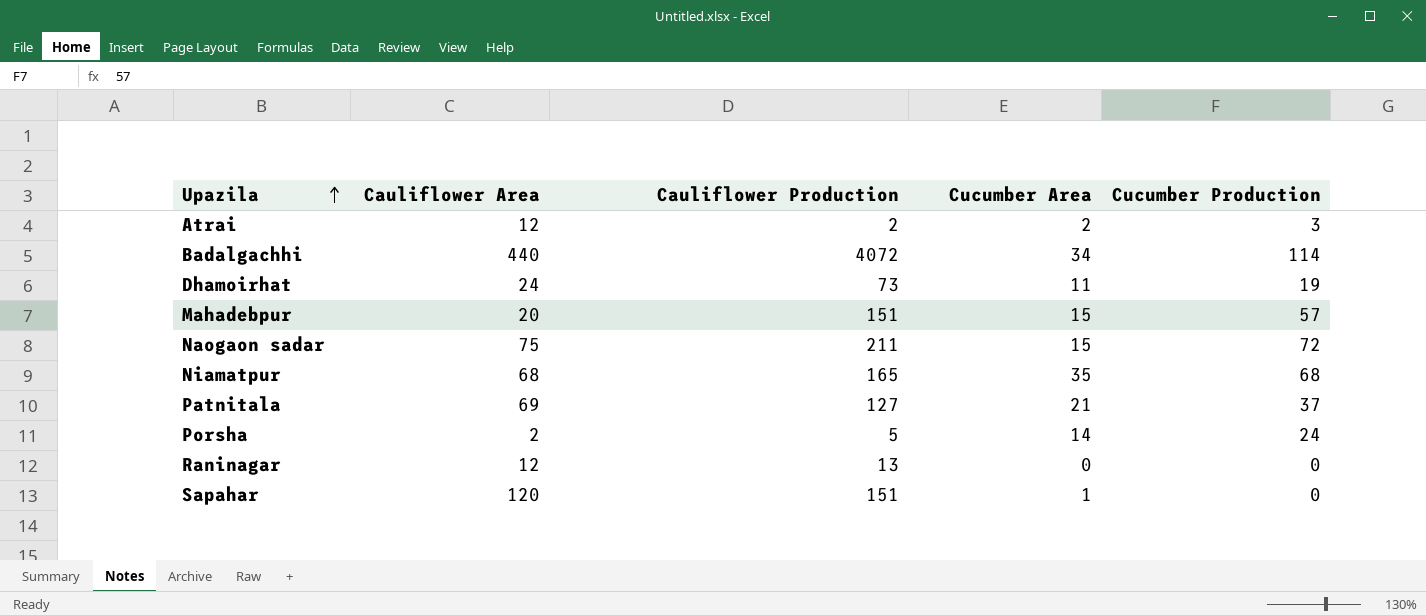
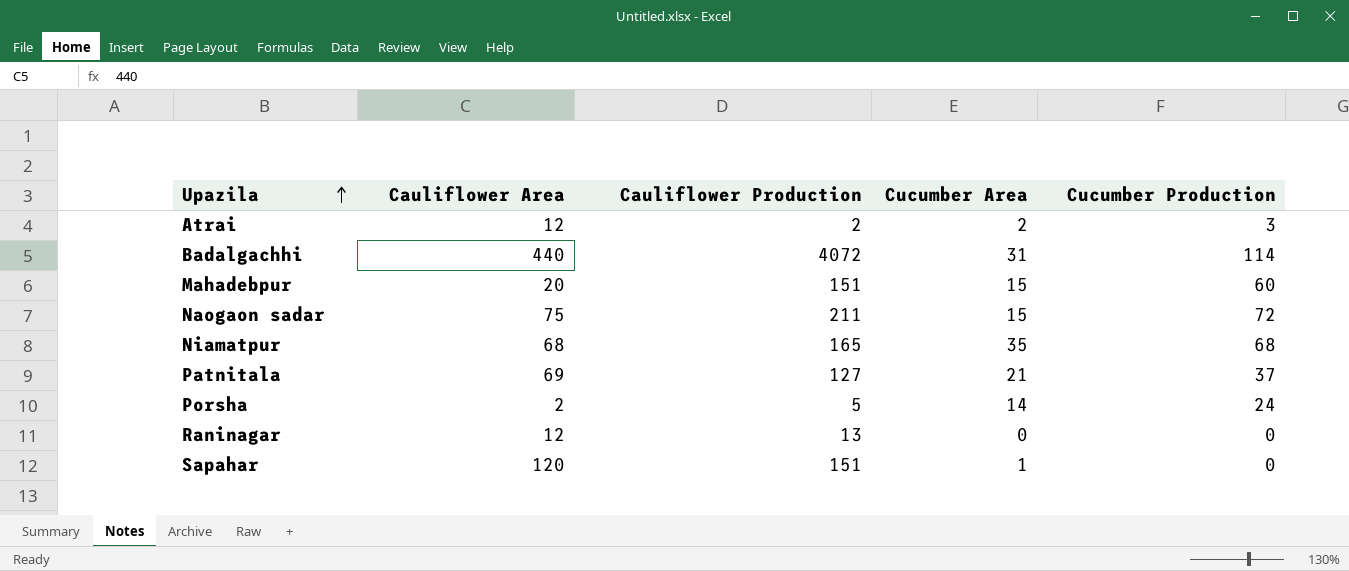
row Dhamoirhat: 24 | 73 | 11 | 19 -> none
Badalgachhi | Cucumber Area: 34 -> 31
Mahadebpur | Cucumber Production: 57 -> 60

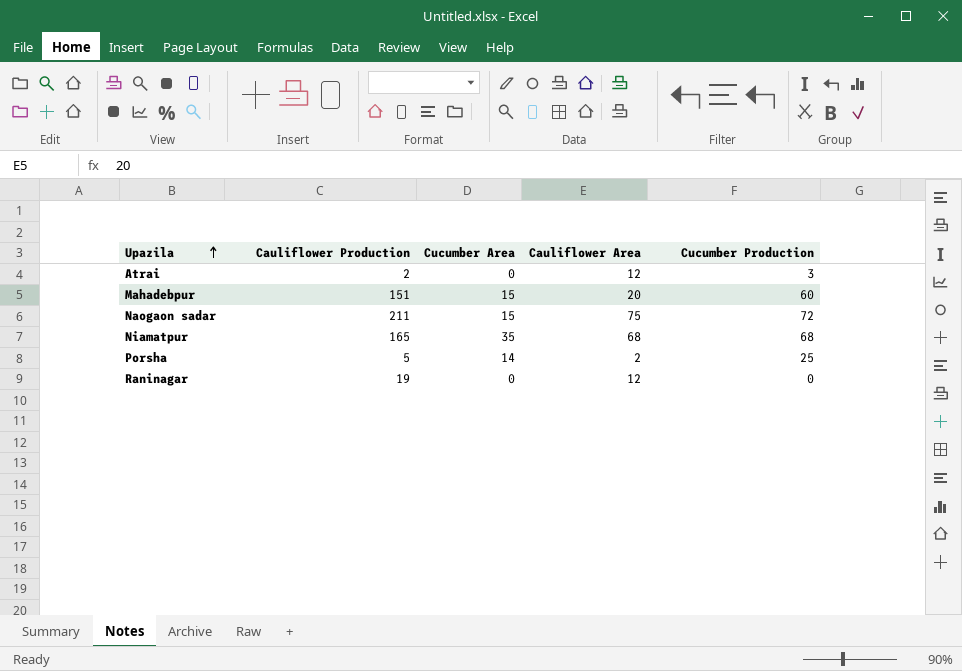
column Cauliflower Area | position: 2 -> 4
row Badalgachhi: 440 | 4072 | 31 | 114 -> none
row Patnitala: 69 | 127 | 21 | 37 -> none
row Sapahar: 120 | 151 | 1 | 0 -> none
Atrai | Cucumber Area: 2 -> 0
Porsha | Cucumber Production: 24 -> 25
Raninagar | Cauliflower Production: 13 -> 19

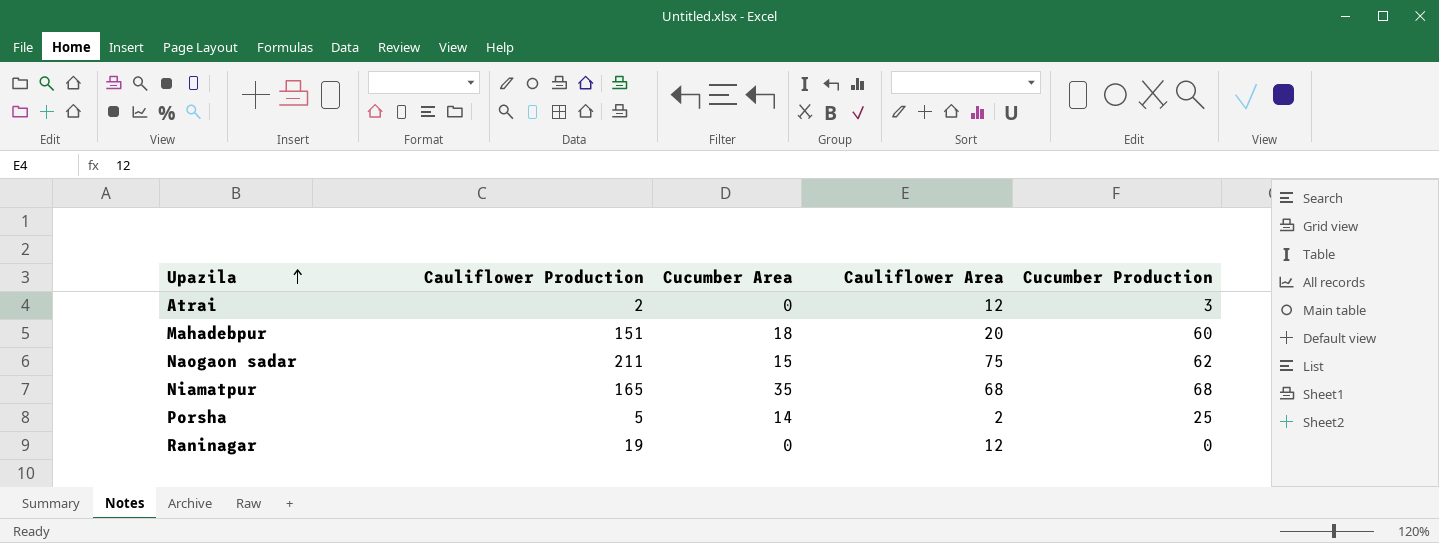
Mahadebpur | Cucumber Area: 15 -> 18
Naogaon sadar | Cucumber Production: 72 -> 62

